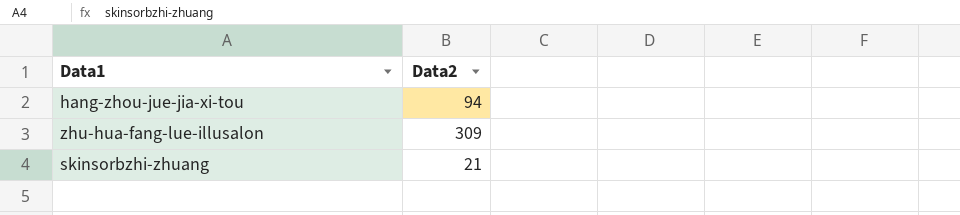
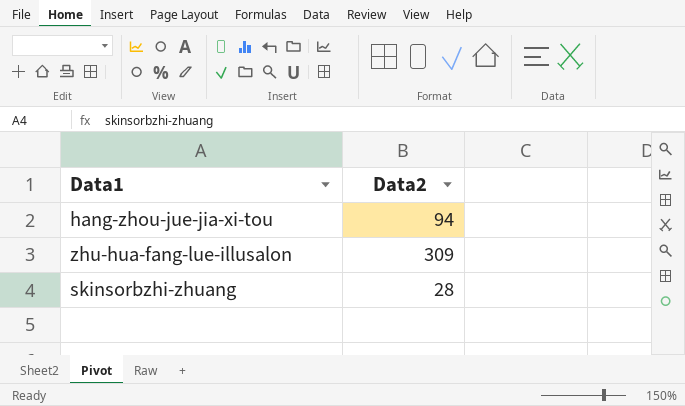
skinsorbzhi-zhuang | Data2: 21 -> 28

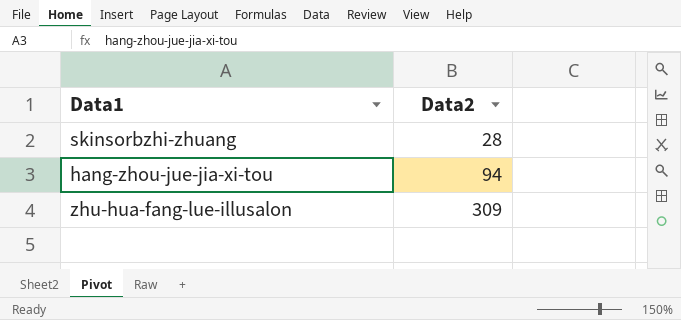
row order: none -> Data2 ascending

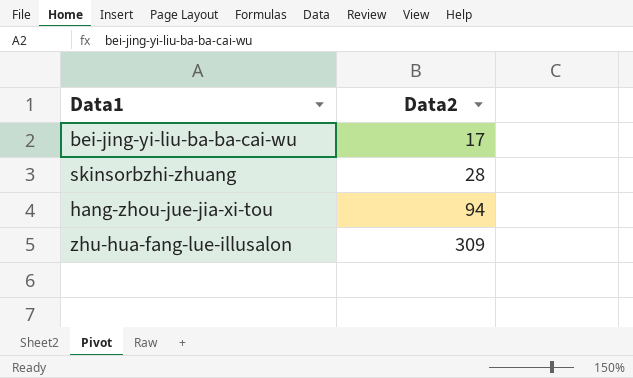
row bei-jing-yi-liu-ba-ba-cai-wu: none -> 17

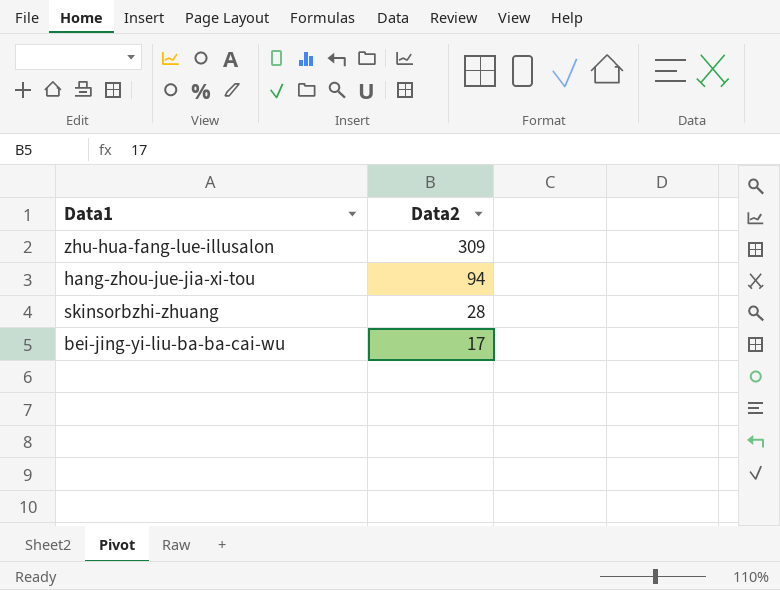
row order: Data2 ascending -> Data2 descending

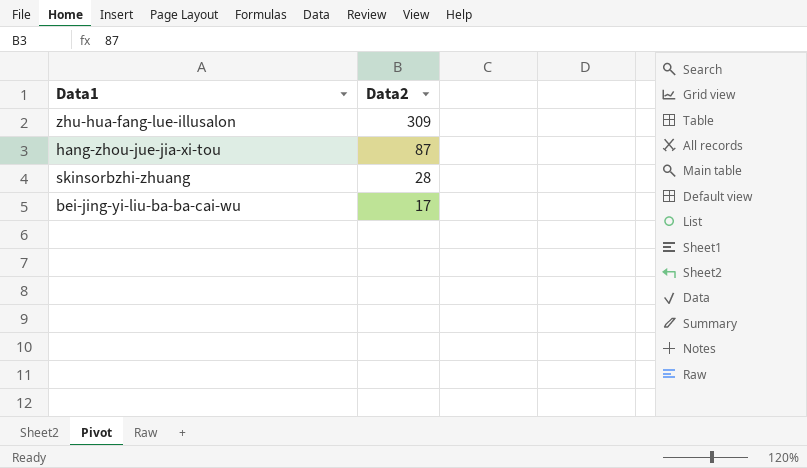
hang-zhou-jue-jia-xi-tou | Data2: 94 -> 87

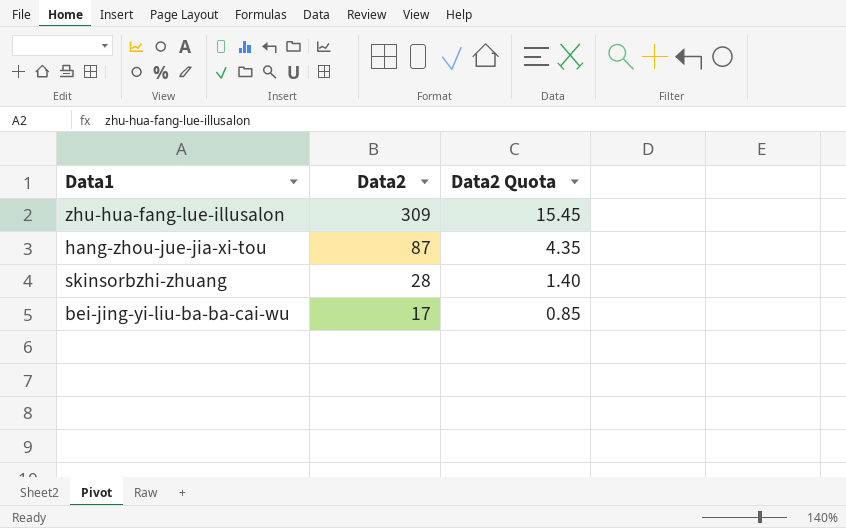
column Data2 Quota | formula: none -> [Data2] * 0.05

